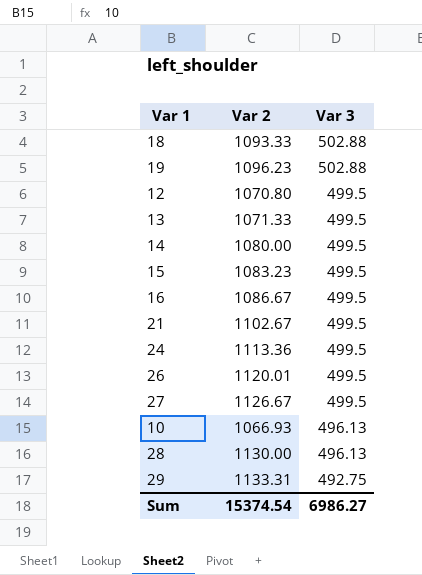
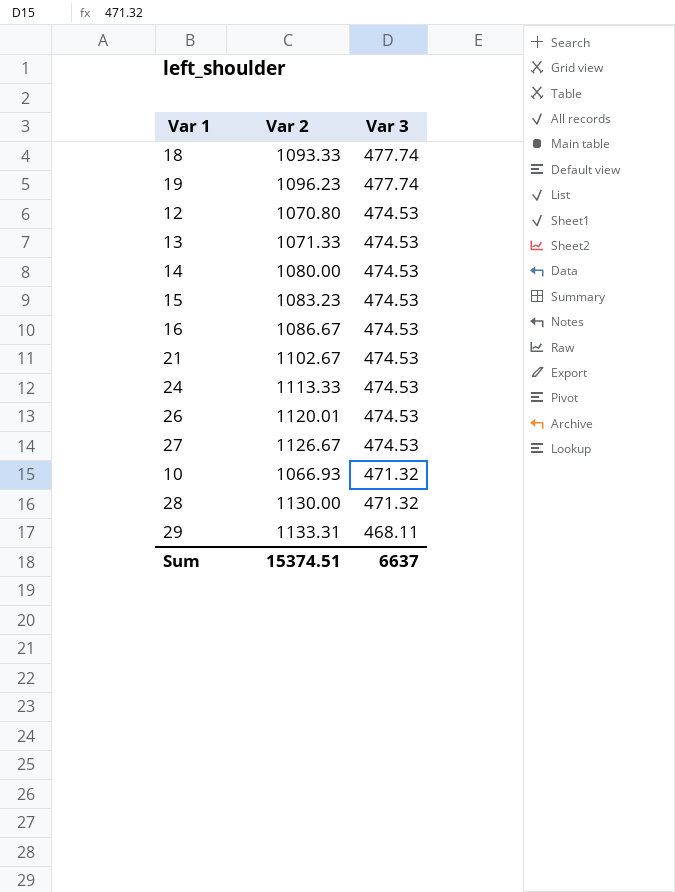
18 | Var 3: 502.88 -> 477.74
19 | Var 3: 502.88 -> 477.74
12 | Var 3: 499.5 -> 474.53
13 | Var 3: 499.5 -> 474.53
14 | Var 3: 499.5 -> 474.53
15 | Var 3: 499.5 -> 474.53
16 | Var 3: 499.5 -> 474.53
21 | Var 3: 499.5 -> 474.53
24 | Var 2: 1113.36 -> 1113.33
24 | Var 3: 499.5 -> 474.53
26 | Var 3: 499.5 -> 474.53
27 | Var 3: 499.5 -> 474.53
10 | Var 3: 496.13 -> 471.32
28 | Var 3: 496.13 -> 471.32
29 | Var 3: 492.75 -> 468.11
Sum | Var 2: 15374.54 -> 15374.51
Sum | Var 3: 6986.27 -> 6637

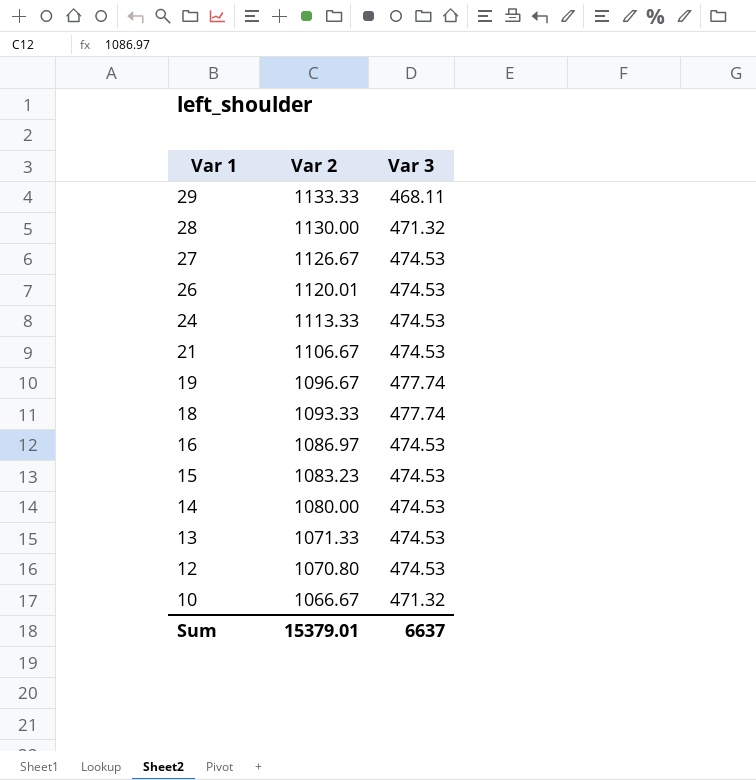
row order: Var 3 descending -> Var 1 descending
29 | Var 2: 1133.31 -> 1133.33
21 | Var 2: 1102.67 -> 1106.67
19 | Var 2: 1096.23 -> 1096.67
16 | Var 2: 1086.67 -> 1086.97
10 | Var 2: 1066.93 -> 1066.67
Sum | Var 2: 15374.51 -> 15379.01

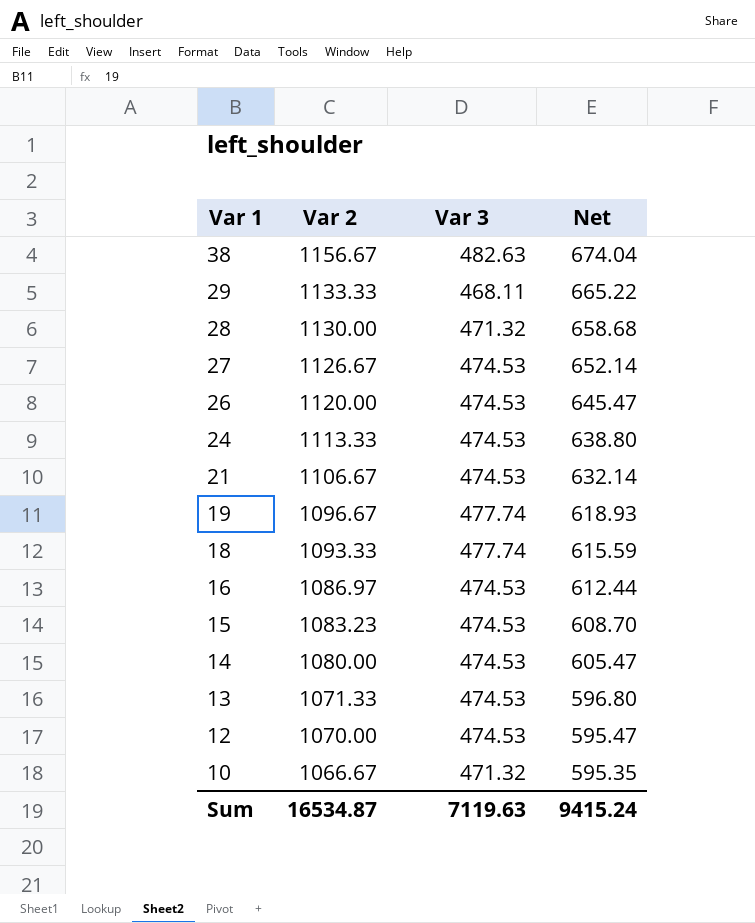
column Net | formula: none -> [Var 2] - [Var 3]
row 38: none -> 1156.67 | 482.63 | 674.04
26 | Var 2: 1120.01 -> 1120.00
12 | Var 2: 1070.80 -> 1070.00
Sum | Var 2: 15379.01 -> 16534.87
Sum | Var 3: 6637 -> 7119.63

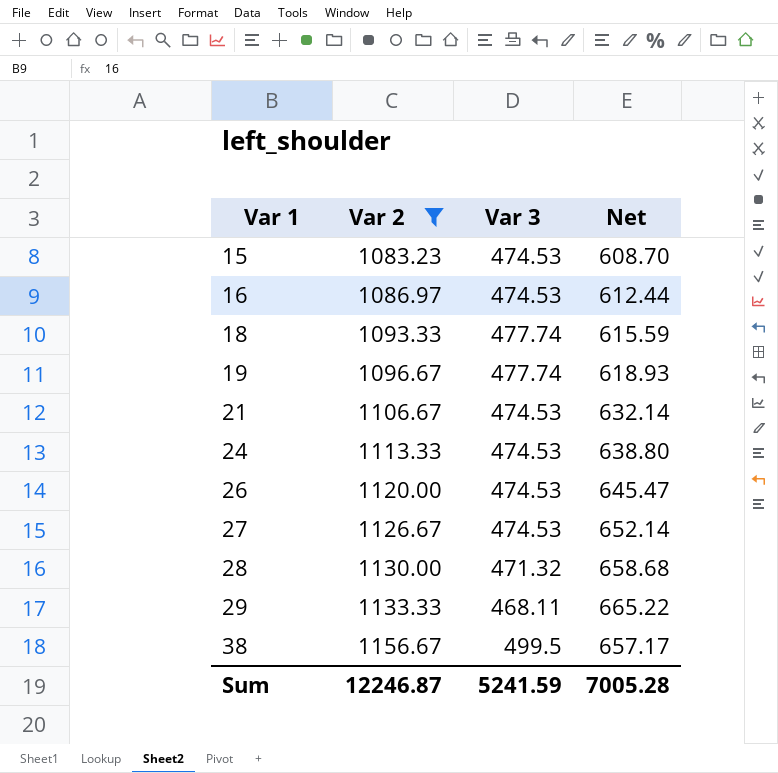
filter: none -> Var 2 >= 1083.23
row order: Var 1 descending -> Var 1 ascending
38 | Var 3: 482.63 -> 499.5
38 | Net: 674.04 -> 657.17
Sum | Var 2: 16534.87 -> 12246.87
Sum | Var 3: 7119.63 -> 5241.59
Sum | Net: 9415.24 -> 7005.28

